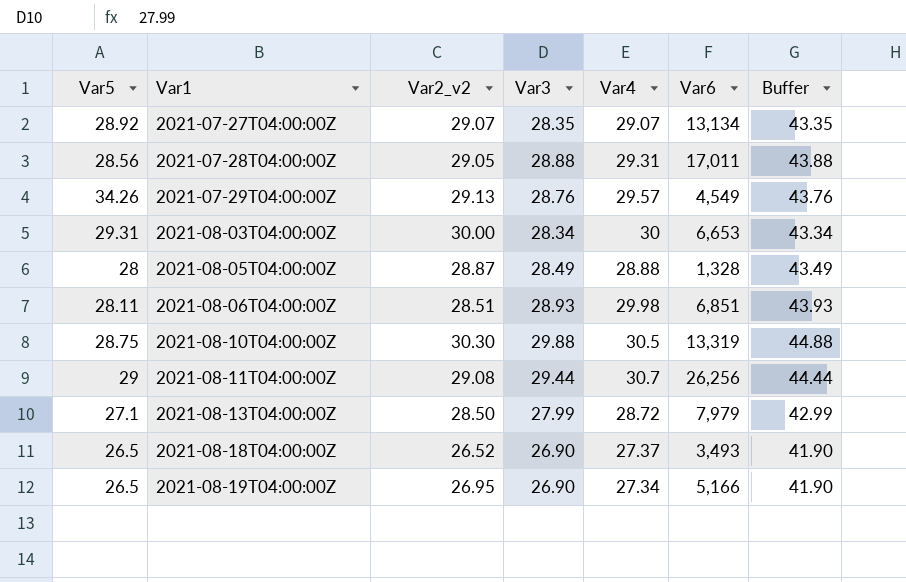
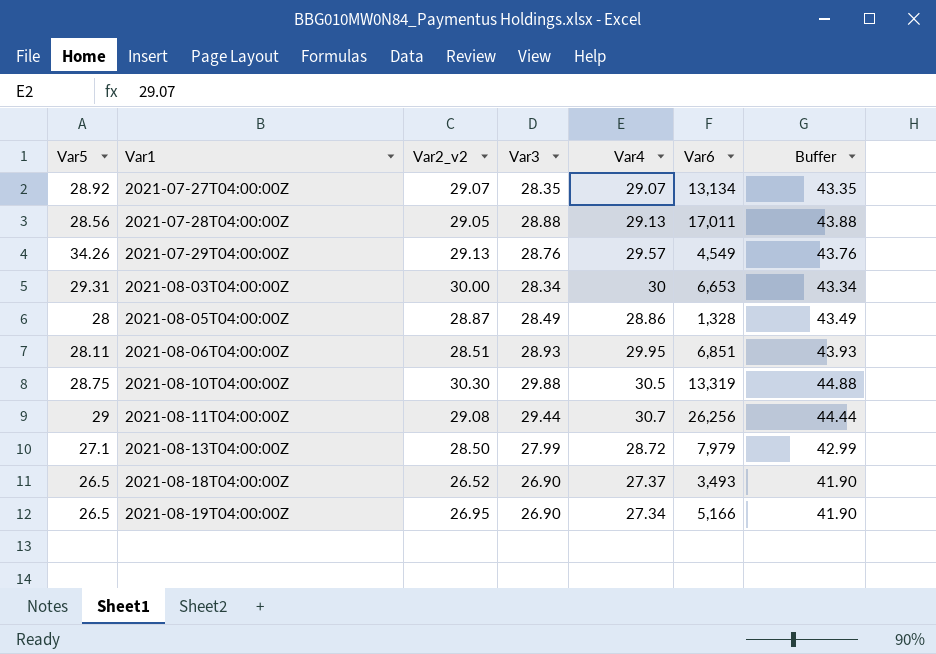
2021-07-28T04:00:00Z | Var4: 29.31 -> 29.13
2021-08-05T04:00:00Z | Var4: 28.88 -> 28.86
2021-08-06T04:00:00Z | Var4: 29.98 -> 29.95

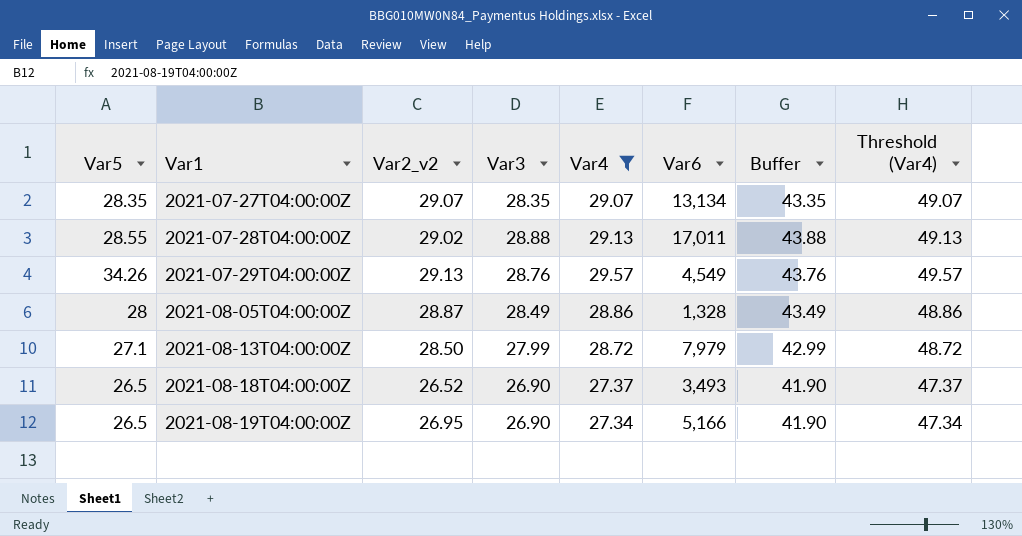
filter: none -> Var4 <= 29.57
column Threshold (Var4) | formula: none -> [Var4] + 20
2021-07-27T04:00:00Z | Var5: 28.92 -> 28.35
2021-07-28T04:00:00Z | Var5: 28.56 -> 28.55
2021-07-28T04:00:00Z | Var2_v2: 29.05 -> 29.02

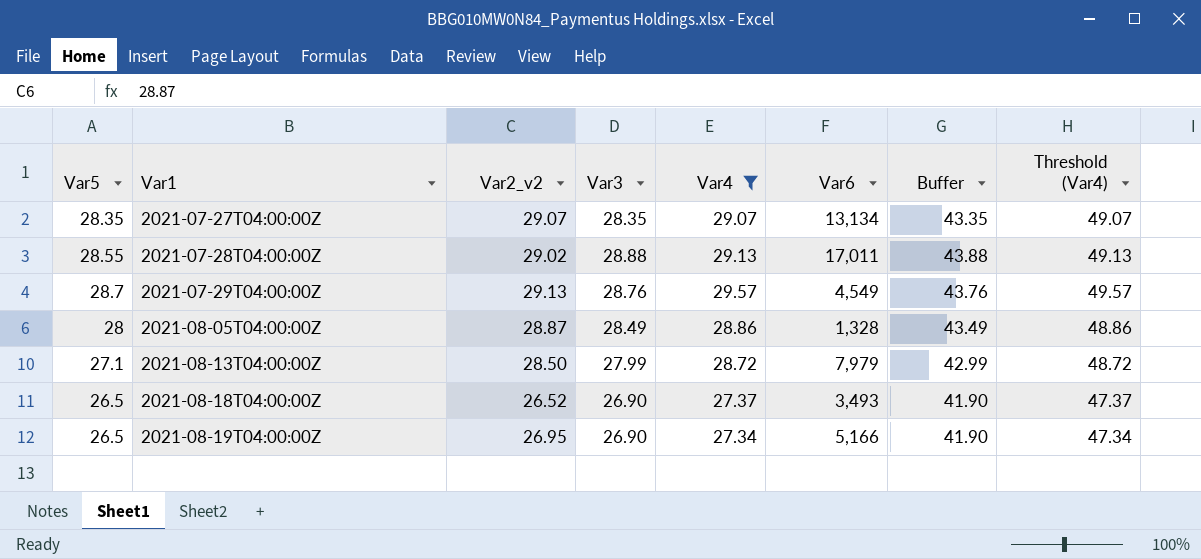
2021-07-29T04:00:00Z | Var5: 34.26 -> 28.7

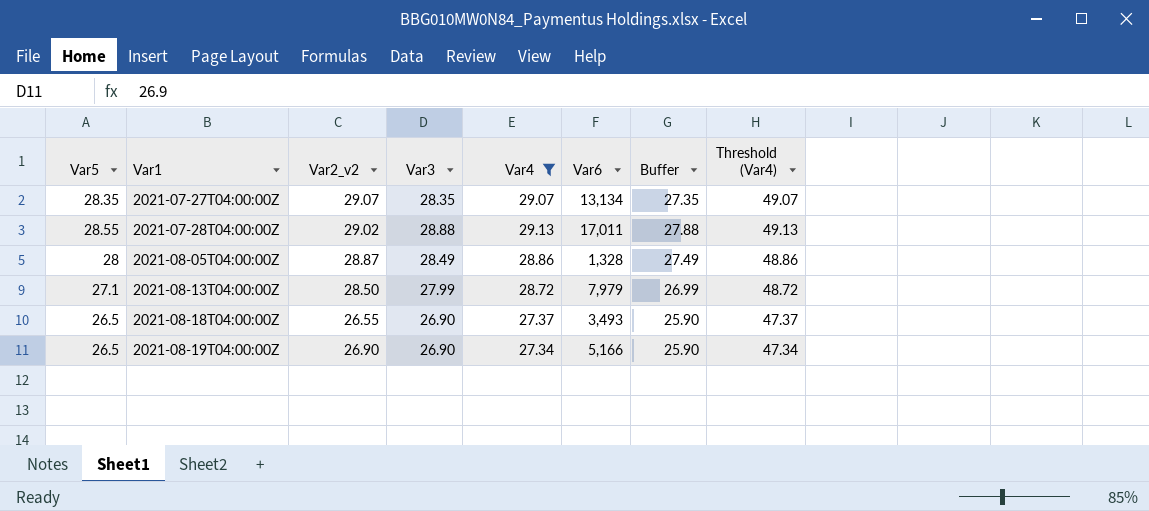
column Buffer | formula: [Var3] + 15 -> [Var3] - 1
row 2021-07-29T04:00:00Z: 28.7 | 29.13 | 28.76 | 29.57 | 4,549 | 43.76 | 49.57 -> none
2021-08-18T04:00:00Z | Var2_v2: 26.52 -> 26.55
2021-08-19T04:00:00Z | Var2_v2: 26.95 -> 26.90

